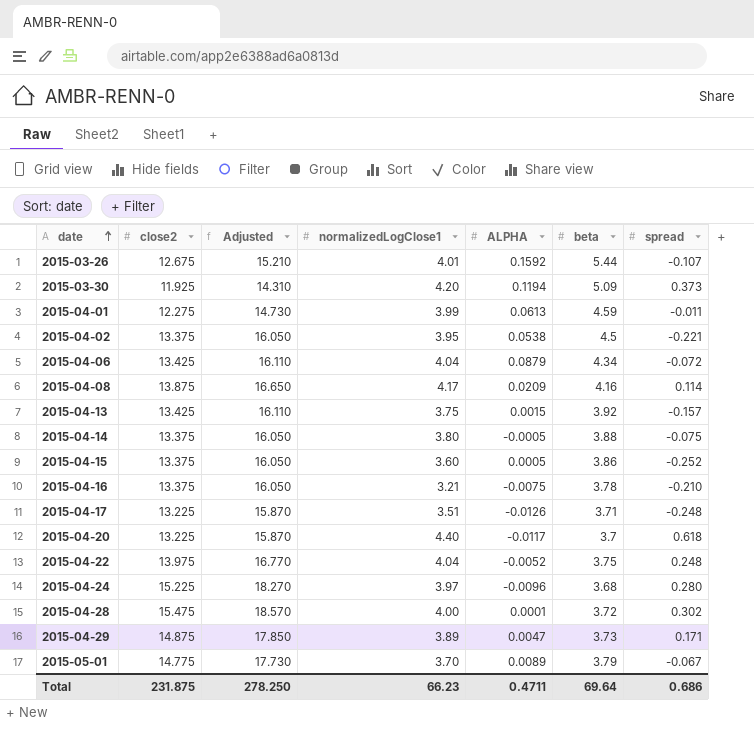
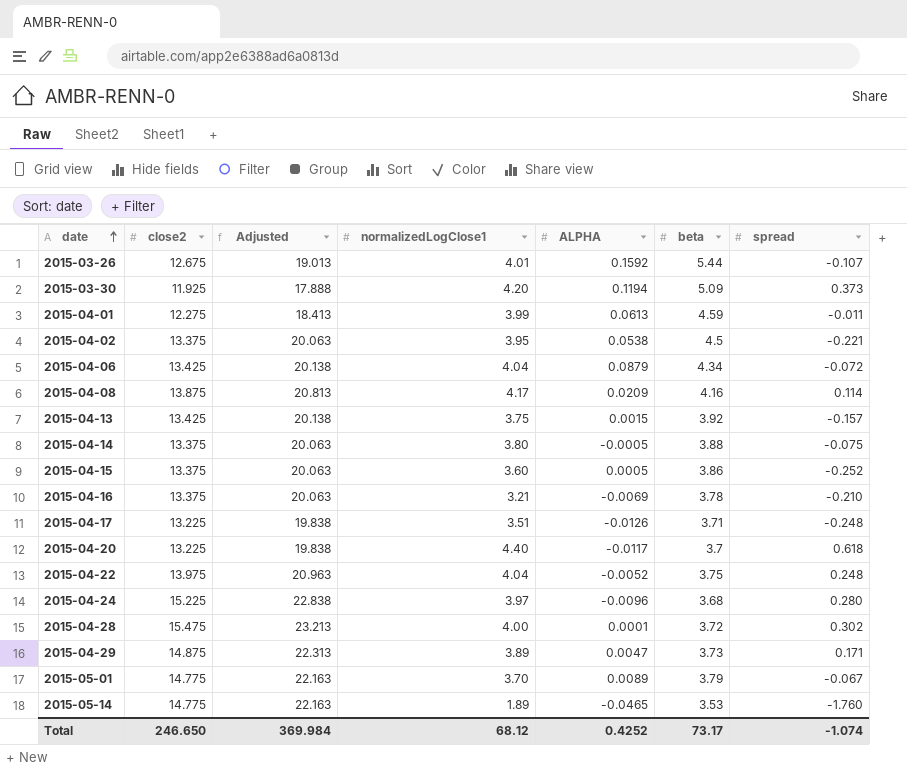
column Adjusted | formula: [close2] * 1.2 -> [close2] * 1.5
2015-04-16 | ALPHA: -0.0075 -> -0.0069
row 2015-05-14: none -> 14.775 | 22.163 | 1.89 | -0.0465 | 3.53 | -1.760
Total | close2: 231.875 -> 246.650
Total | Adjusted: 278.250 -> 369.984
Total | normalizedLogClose1: 66.23 -> 68.12
Total | ALPHA: 0.4711 -> 0.4252
Total | beta: 69.64 -> 73.17
Total | spread: 0.686 -> -1.074

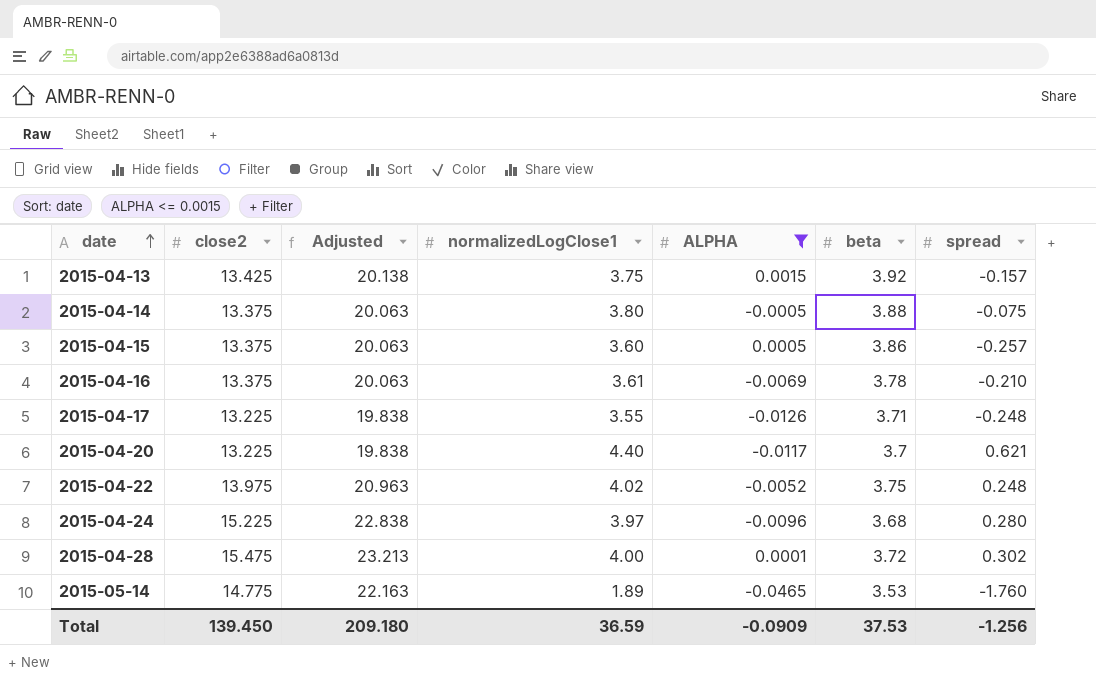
filter: none -> ALPHA <= 0.0015
2015-04-15 | spread: -0.252 -> -0.257
2015-04-16 | normalizedLogClose1: 3.21 -> 3.61
2015-04-17 | normalizedLogClose1: 3.51 -> 3.55
2015-04-20 | spread: 0.618 -> 0.621
2015-04-22 | normalizedLogClose1: 4.04 -> 4.02
Total | close2: 246.650 -> 139.450
Total | Adjusted: 369.984 -> 209.180
Total | normalizedLogClose1: 68.12 -> 36.59
Total | ALPHA: 0.4252 -> -0.0909
Total | beta: 73.17 -> 37.53
Total | spread: -1.074 -> -1.256

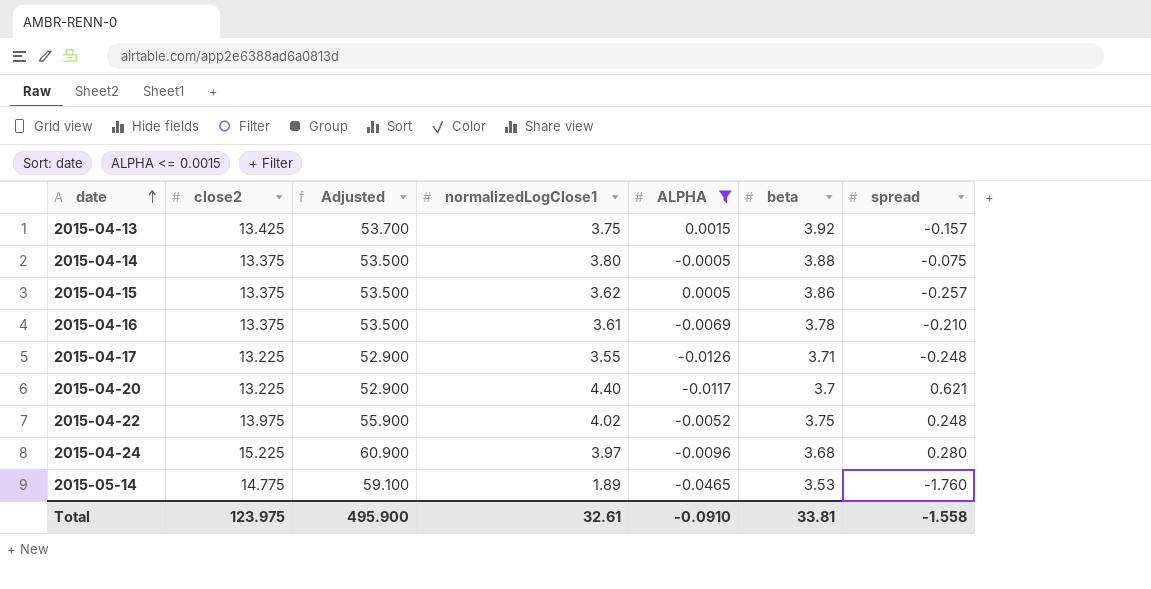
column Adjusted | formula: [close2] * 1.5 -> [close2] * 4
row 2015-04-28: 15.475 | 23.213 | 4.00 | 0.0001 | 3.72 | 0.302 -> none
2015-04-15 | normalizedLogClose1: 3.60 -> 3.62
Total | close2: 139.450 -> 123.975
Total | Adjusted: 209.180 -> 495.900
Total | normalizedLogClose1: 36.59 -> 32.61
Total | ALPHA: -0.0909 -> -0.0910
Total | beta: 37.53 -> 33.81
Total | spread: -1.256 -> -1.558

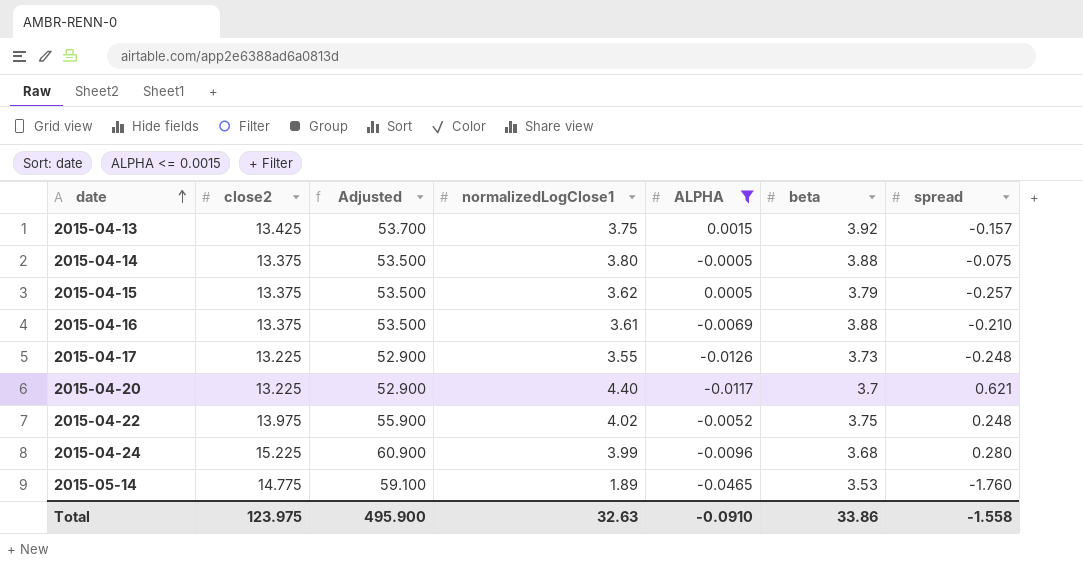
2015-04-15 | beta: 3.86 -> 3.79
2015-04-16 | beta: 3.78 -> 3.88
2015-04-17 | beta: 3.71 -> 3.73
2015-04-24 | normalizedLogClose1: 3.97 -> 3.99
Total | normalizedLogClose1: 32.61 -> 32.63
Total | beta: 33.81 -> 33.86

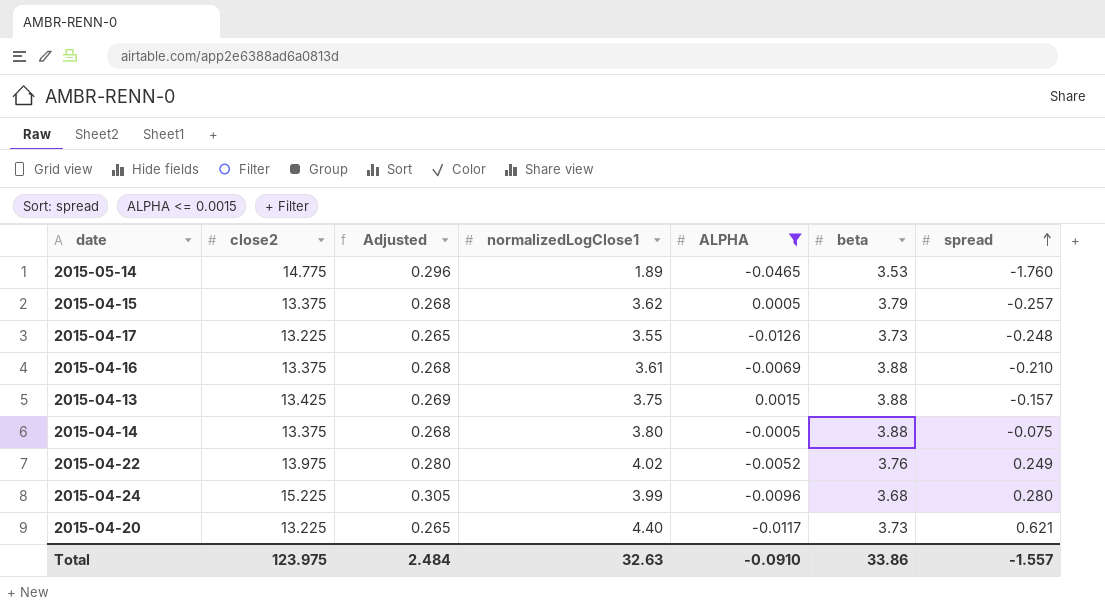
row order: date ascending -> spread ascending
column Adjusted | formula: [close2] * 4 -> [close2] * 0.02
2015-04-13 | beta: 3.92 -> 3.88
2015-04-22 | beta: 3.75 -> 3.76
2015-04-22 | spread: 0.248 -> 0.249
2015-04-20 | beta: 3.7 -> 3.73
Total | Adjusted: 495.900 -> 2.484
Total | spread: -1.558 -> -1.557

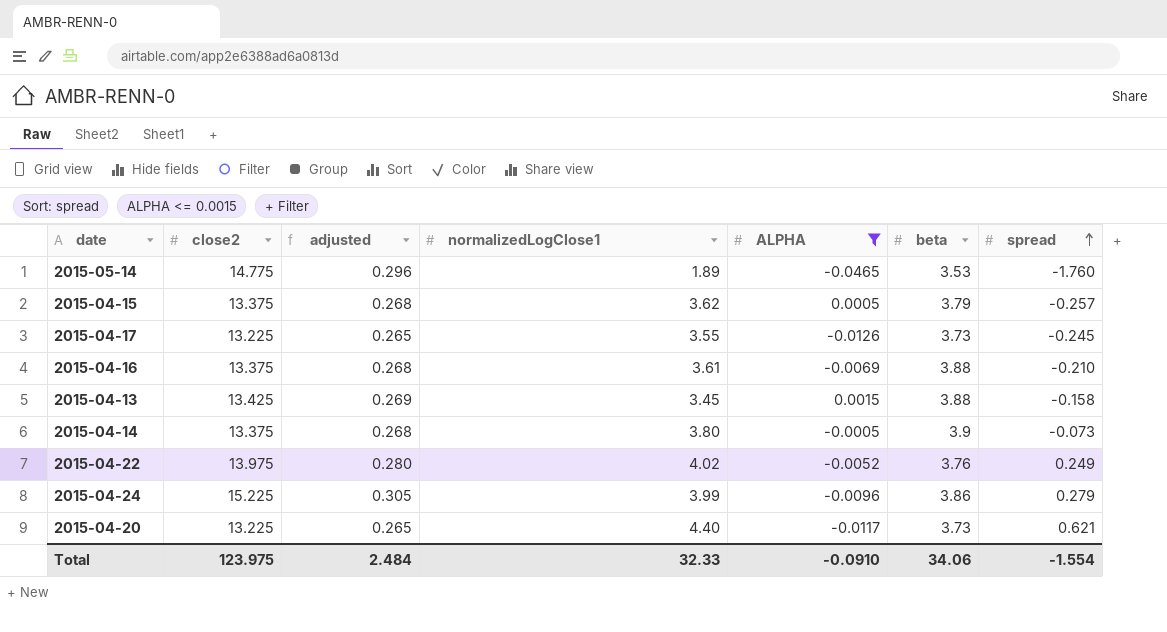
column name: Adjusted -> adjusted
2015-04-17 | spread: -0.248 -> -0.245
2015-04-13 | normalizedLogClose1: 3.75 -> 3.45
2015-04-13 | spread: -0.157 -> -0.158
2015-04-14 | beta: 3.88 -> 3.9
2015-04-14 | spread: -0.075 -> -0.073
2015-04-24 | beta: 3.68 -> 3.86
2015-04-24 | spread: 0.280 -> 0.279
Total | normalizedLogClose1: 32.63 -> 32.33
Total | beta: 33.86 -> 34.06
Total | spread: -1.557 -> -1.554

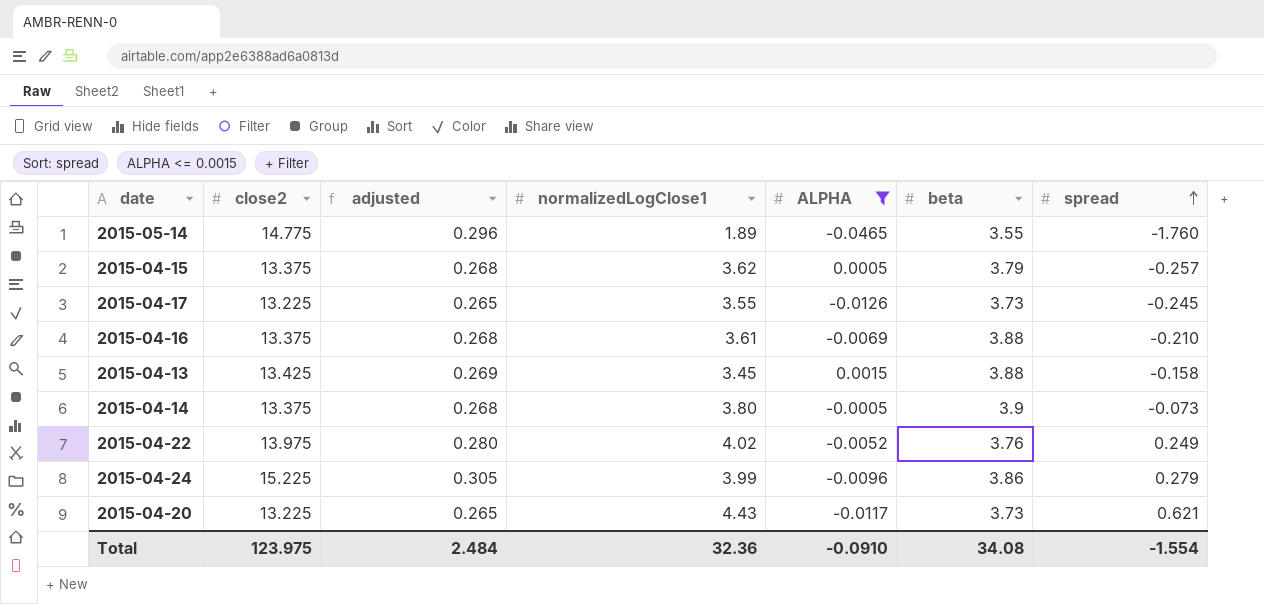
2015-05-14 | beta: 3.53 -> 3.55
2015-04-20 | normalizedLogClose1: 4.40 -> 4.43
Total | normalizedLogClose1: 32.33 -> 32.36
Total | beta: 34.06 -> 34.08

